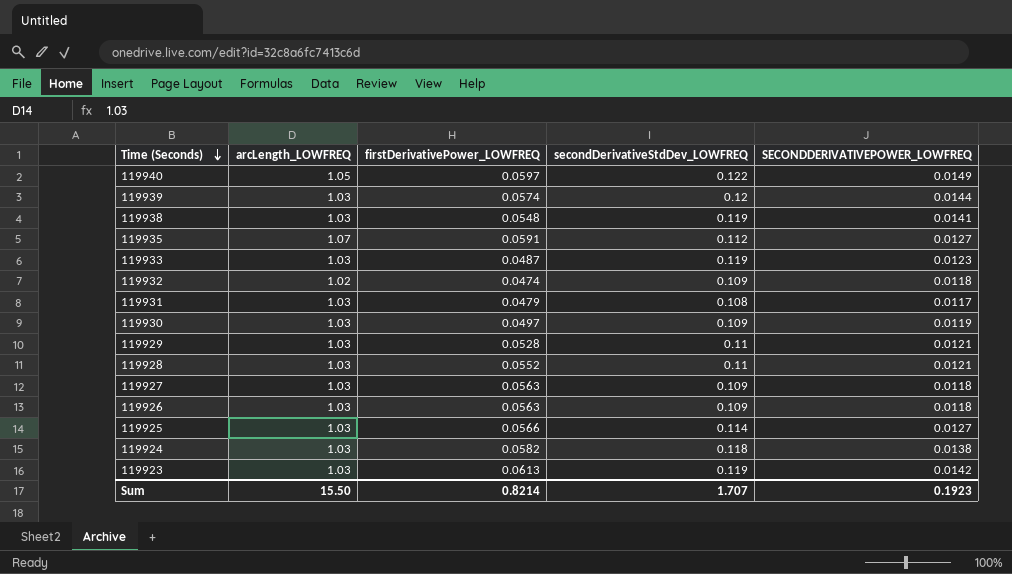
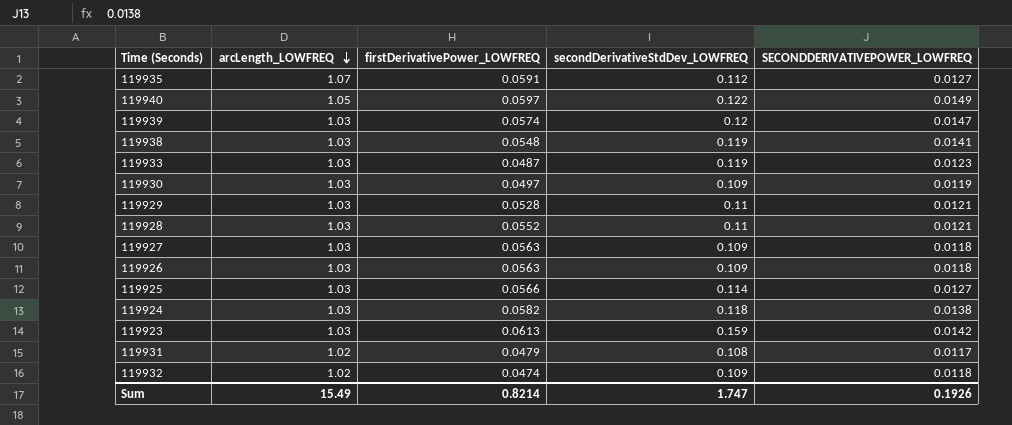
row order: Time (Seconds) descending -> arcLength_LOWFREQ descending
119939 | SECONDDERIVATIVEPOWER_LOWFREQ: 0.0144 -> 0.0147
119923 | secondDerivativeStdDev_LOWFREQ: 0.119 -> 0.159
119931 | arcLength_LOWFREQ: 1.03 -> 1.02
Sum | arcLength_LOWFREQ: 15.50 -> 15.49
Sum | secondDerivativeStdDev_LOWFREQ: 1.707 -> 1.747
Sum | SECONDDERIVATIVEPOWER_LOWFREQ: 0.1923 -> 0.1926

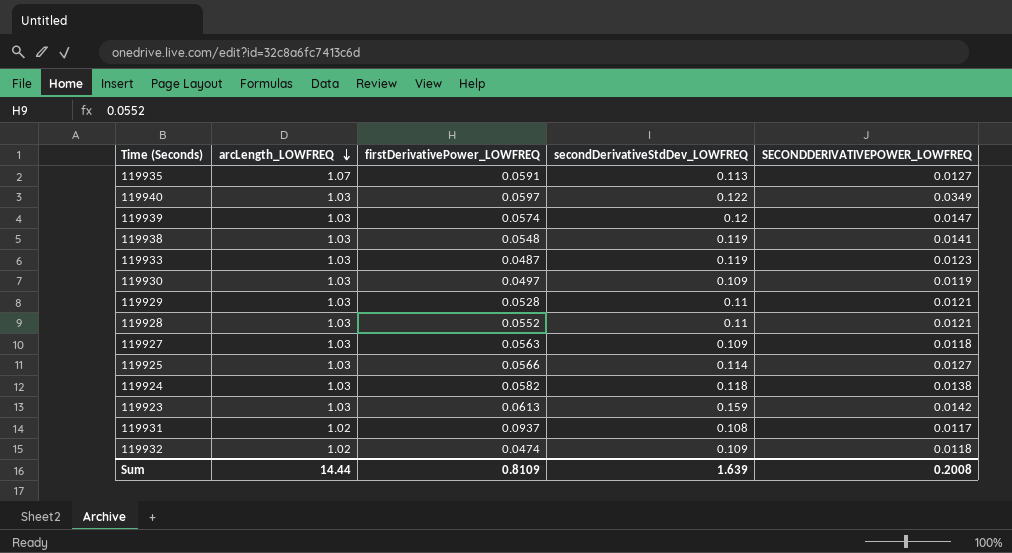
row 119926: 1.03 | 0.0563 | 0.109 | 0.0118 -> none
119935 | secondDerivativeStdDev_LOWFREQ: 0.112 -> 0.113
119940 | arcLength_LOWFREQ: 1.05 -> 1.03
119940 | SECONDDERIVATIVEPOWER_LOWFREQ: 0.0149 -> 0.0349
119931 | firstDerivativePower_LOWFREQ: 0.0479 -> 0.0937
Sum | arcLength_LOWFREQ: 15.49 -> 14.44
Sum | firstDerivativePower_LOWFREQ: 0.8214 -> 0.8109
Sum | secondDerivativeStdDev_LOWFREQ: 1.747 -> 1.639
Sum | SECONDDERIVATIVEPOWER_LOWFREQ: 0.1926 -> 0.2008

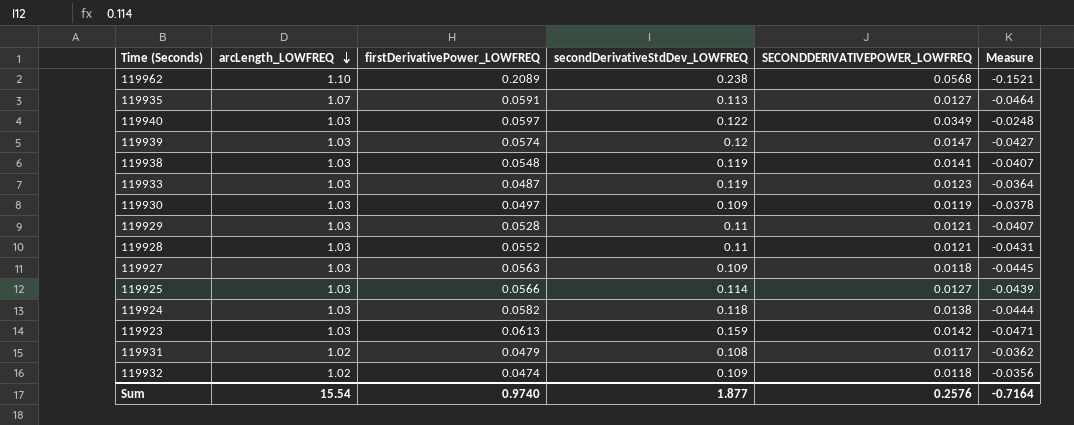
column Measure | formula: none -> [SECONDDERIVATIVEPOWER_LOWFREQ] - [firstDerivativePower_LOWFREQ]
row 119962: none -> 1.10 | 0.2089 | 0.238 | 0.0568 | -0.1521
119931 | firstDerivativePower_LOWFREQ: 0.0937 -> 0.0479
Sum | arcLength_LOWFREQ: 14.44 -> 15.54
Sum | firstDerivativePower_LOWFREQ: 0.8109 -> 0.9740
Sum | secondDerivativeStdDev_LOWFREQ: 1.639 -> 1.877
Sum | SECONDDERIVATIVEPOWER_LOWFREQ: 0.2008 -> 0.2576

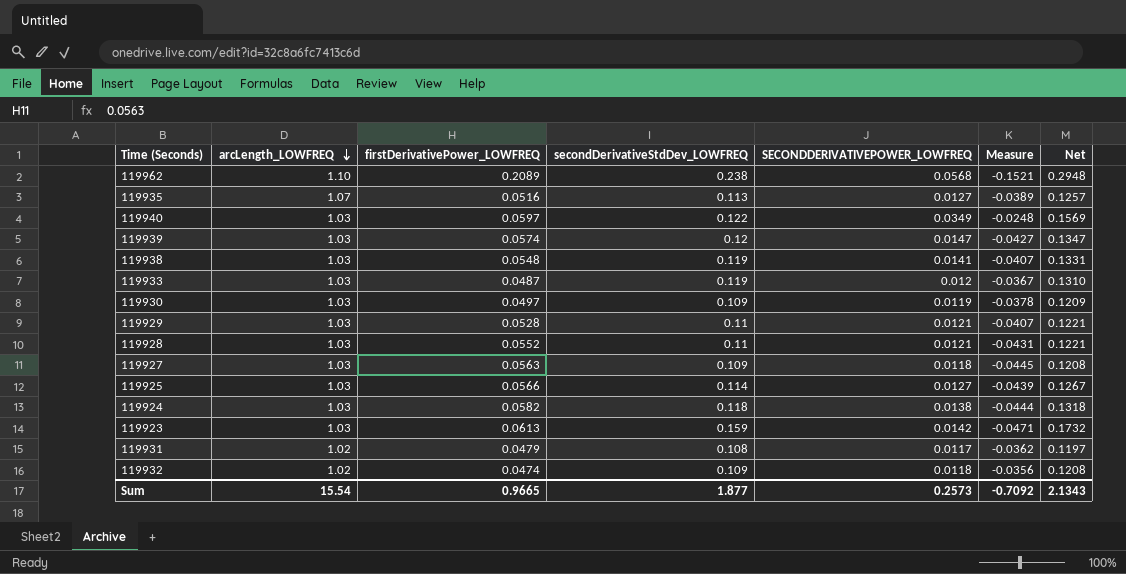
column Net | formula: none -> [secondDerivativeStdDev_LOWFREQ] + [SECONDDERIVATIVEPOWER_LOWFREQ]
119935 | firstDerivativePower_LOWFREQ: 0.0591 -> 0.0516
119935 | Measure: -0.0464 -> -0.0389
119933 | SECONDDERIVATIVEPOWER_LOWFREQ: 0.0123 -> 0.012
119933 | Measure: -0.0364 -> -0.0367
Sum | firstDerivativePower_LOWFREQ: 0.9740 -> 0.9665
Sum | SECONDDERIVATIVEPOWER_LOWFREQ: 0.2576 -> 0.2573
Sum | Measure: -0.7164 -> -0.7092

